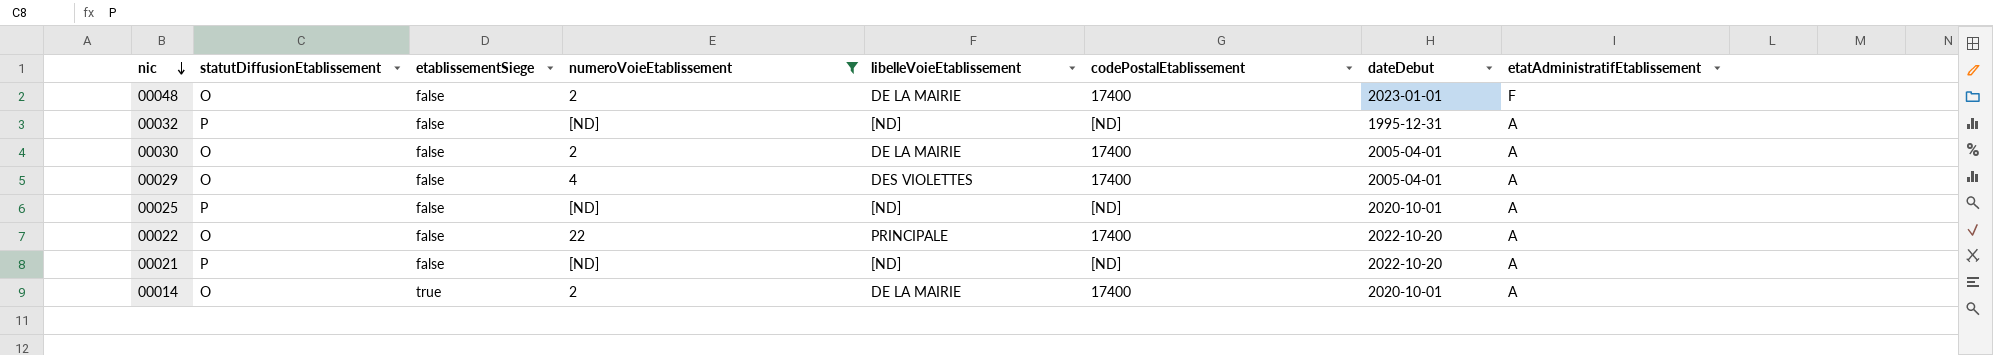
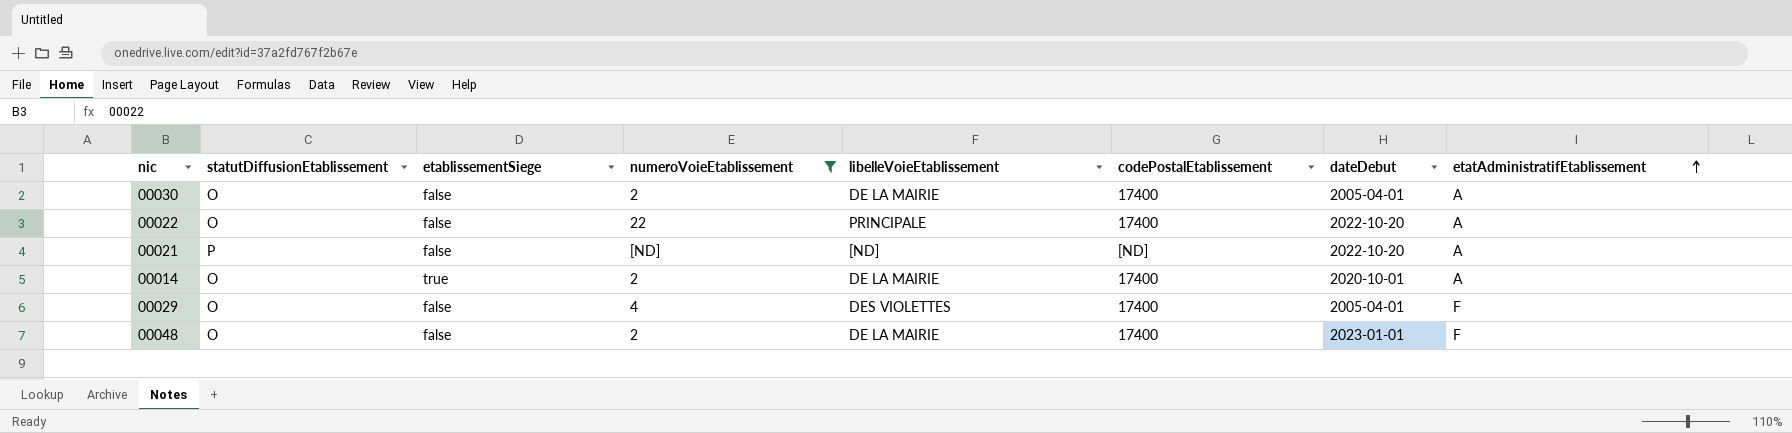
row order: nic descending -> etatAdministratifEtablissement ascending
row 00032: P | false | [ND] | [ND] | [ND] | 1995-12-31 | A -> none
row 00025: P | false | [ND] | [ND] | [ND] | 2020-10-01 | A -> none
00029 | etatAdministratifEtablissement: A -> F

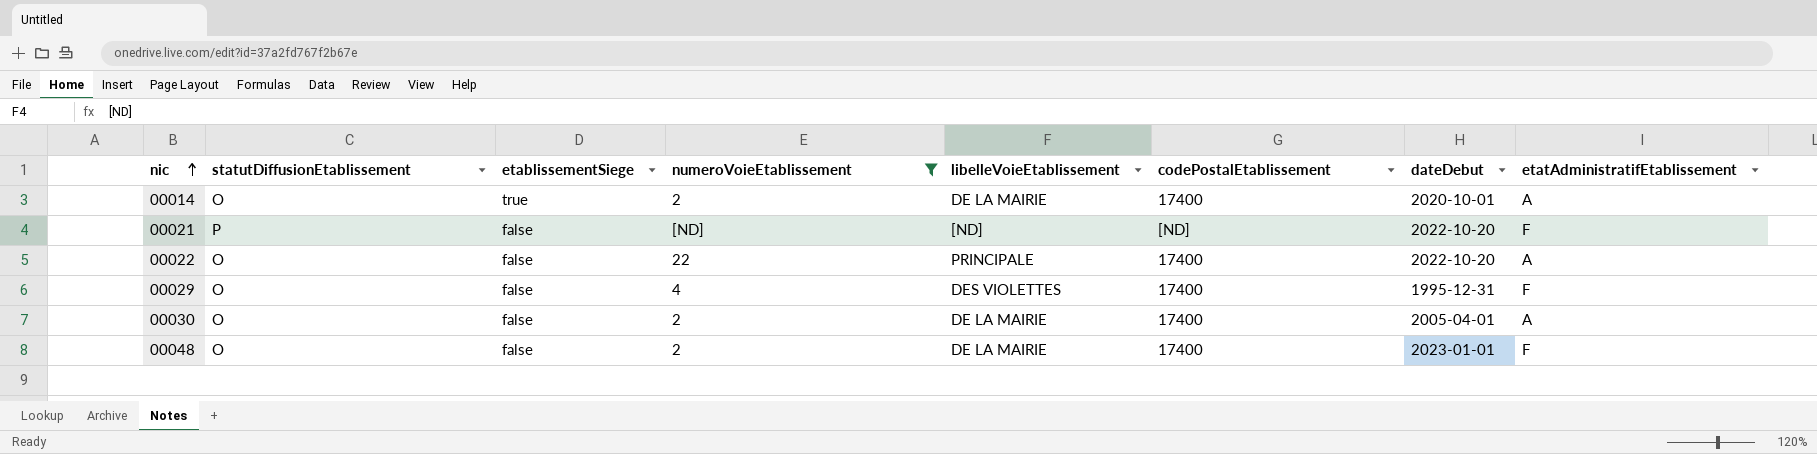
row order: etatAdministratifEtablissement ascending -> nic ascending
00021 | etatAdministratifEtablissement: A -> F
00029 | dateDebut: 2005-04-01 -> 1995-12-31

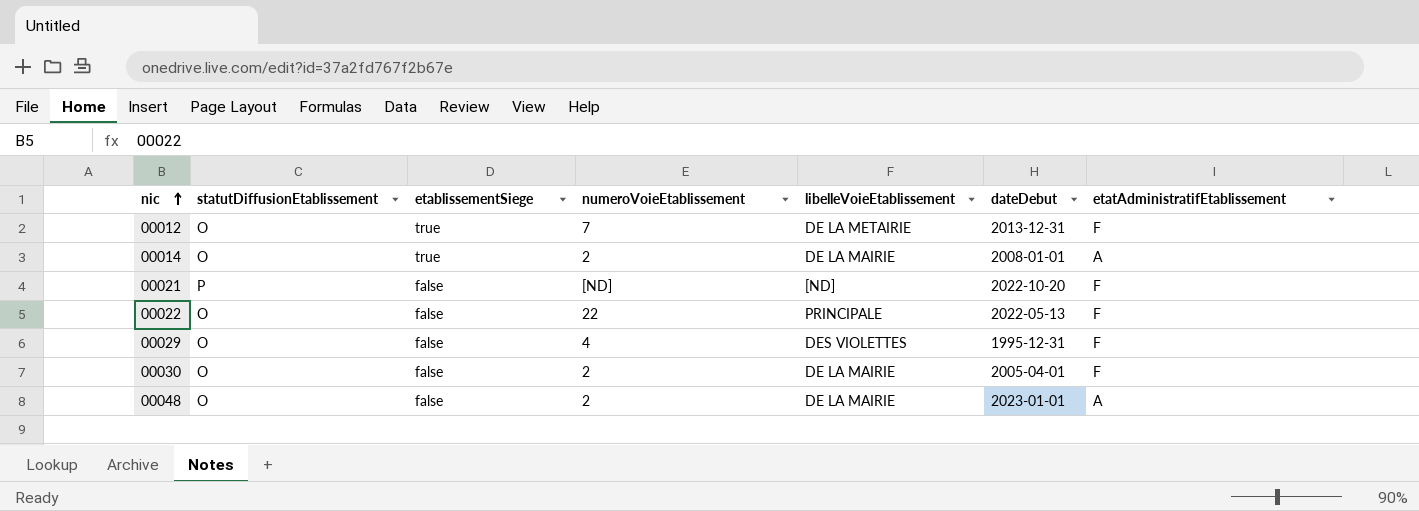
filter: numeroVoieEtablissement != 7 -> none
column codePostalEtablissement | position: 6 -> none
00014 | dateDebut: 2020-10-01 -> 2008-01-01
00022 | dateDebut: 2022-10-20 -> 2022-05-13
00022 | etatAdministratifEtablissement: A -> F
00030 | etatAdministratifEtablissement: A -> F
00048 | etatAdministratifEtablissement: F -> A

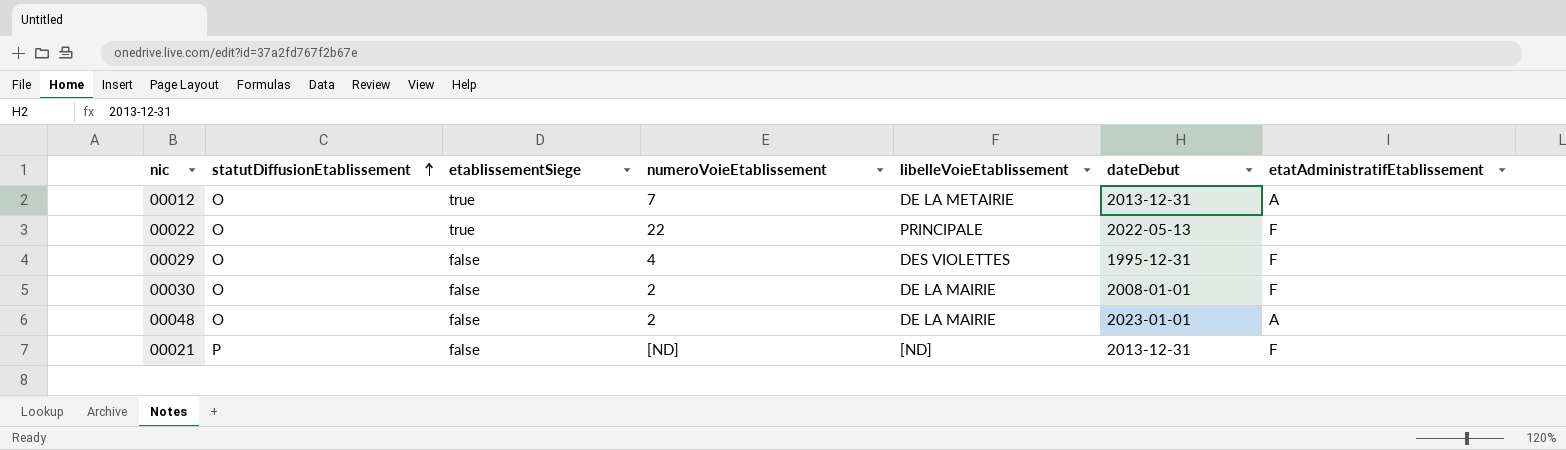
row order: nic ascending -> statutDiffusionEtablissement ascending
row 00014: O | true | 2 | DE LA MAIRIE | 2008-01-01 | A -> none
00012 | etatAdministratifEtablissement: F -> A
00022 | etablissementSiege: false -> true
00030 | dateDebut: 2005-04-01 -> 2008-01-01
00021 | dateDebut: 2022-10-20 -> 2013-12-31

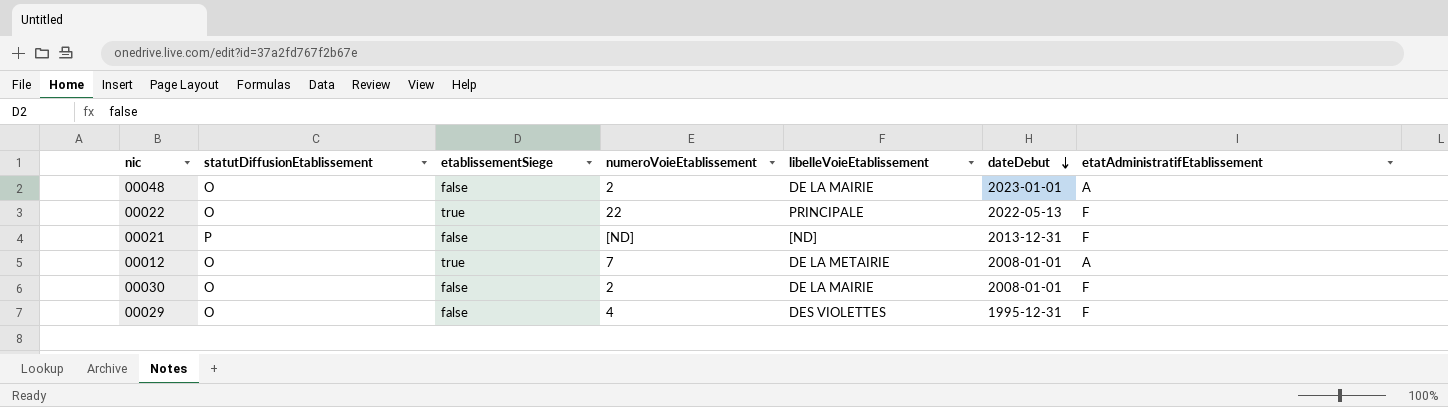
row order: statutDiffusionEtablissement ascending -> dateDebut descending
00012 | dateDebut: 2013-12-31 -> 2008-01-01

